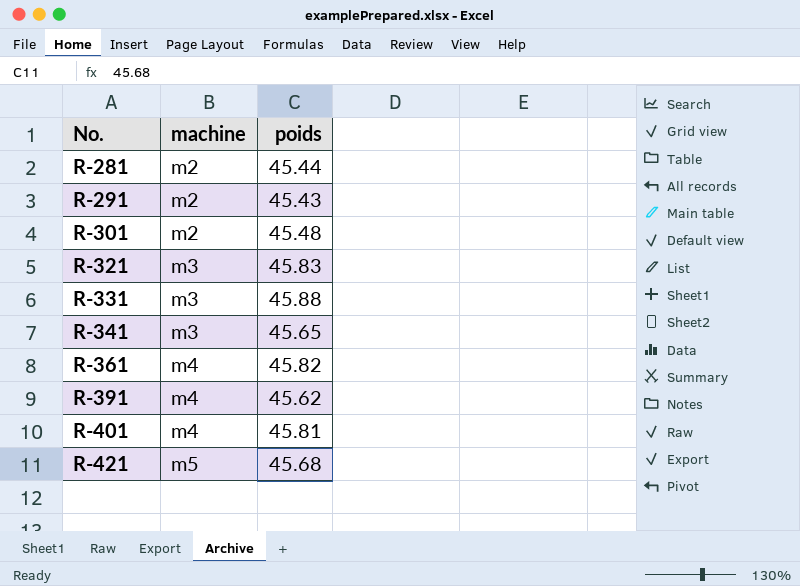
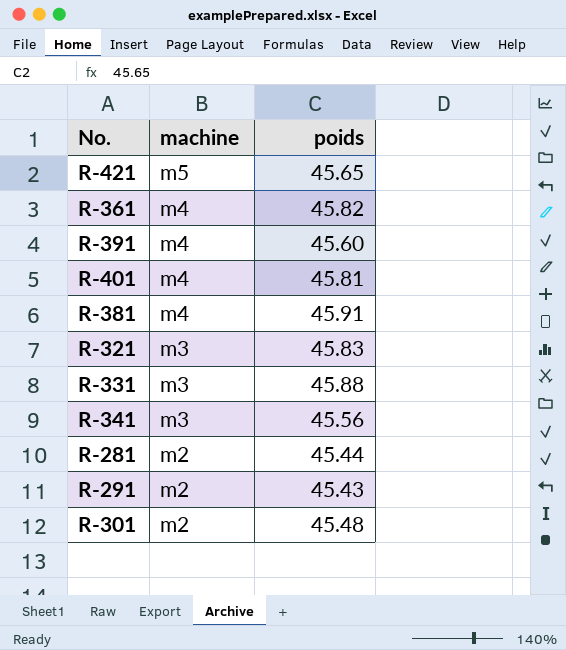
row order: No. ascending -> machine descending
R-421 | poids: 45.68 -> 45.65
R-391 | poids: 45.62 -> 45.60
row R-381: none -> m4 | 45.91
R-341 | poids: 45.65 -> 45.56

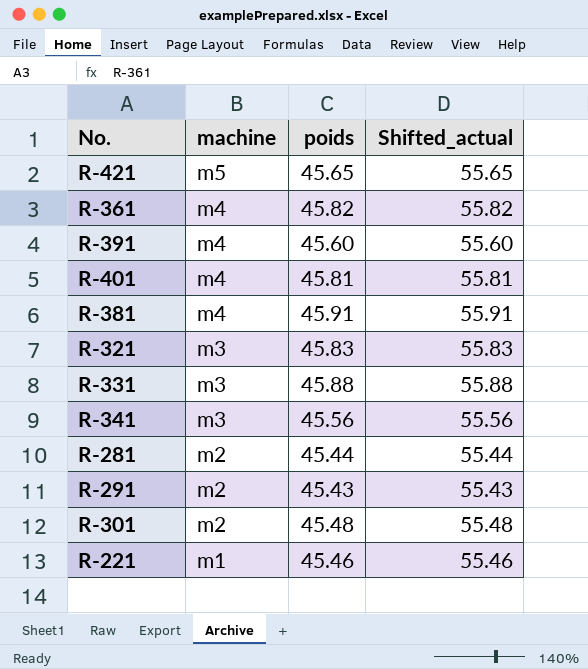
column Shifted_actual | formula: none -> [poids] + 10
row R-221: none -> m1 | 45.46 | 55.46

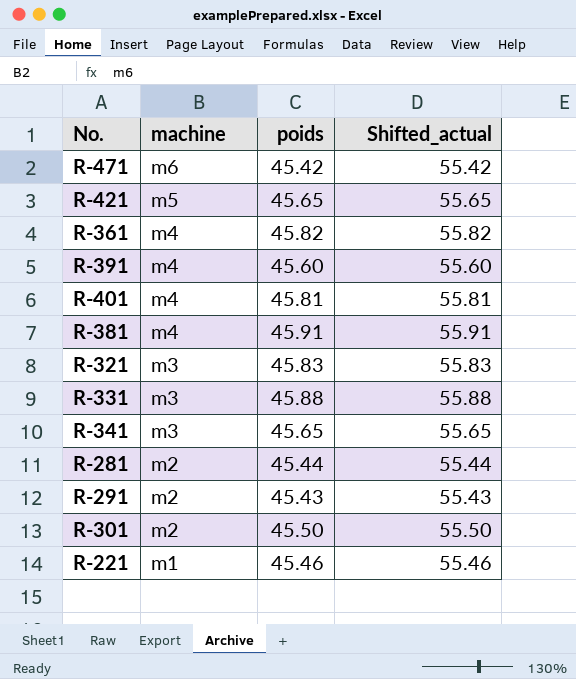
row R-471: none -> m6 | 45.42 | 55.42
R-341 | poids: 45.56 -> 45.65
R-341 | Shifted_actual: 55.56 -> 55.65
R-301 | poids: 45.48 -> 45.50
R-301 | Shifted_actual: 55.48 -> 55.50

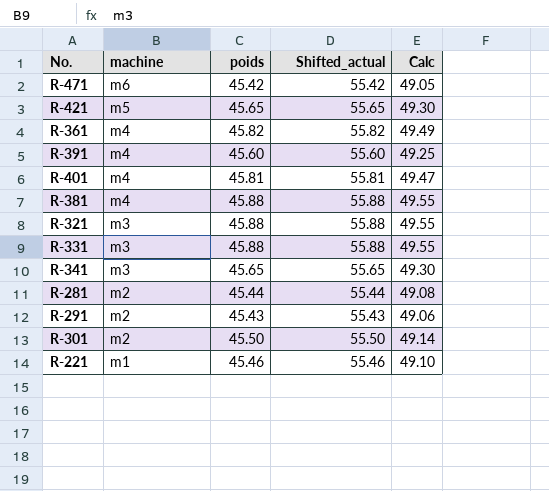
column Calc | formula: none -> [poids] * 1.08
R-381 | poids: 45.91 -> 45.88
R-381 | Shifted_actual: 55.91 -> 55.88
R-321 | poids: 45.83 -> 45.88
R-321 | Shifted_actual: 55.83 -> 55.88

